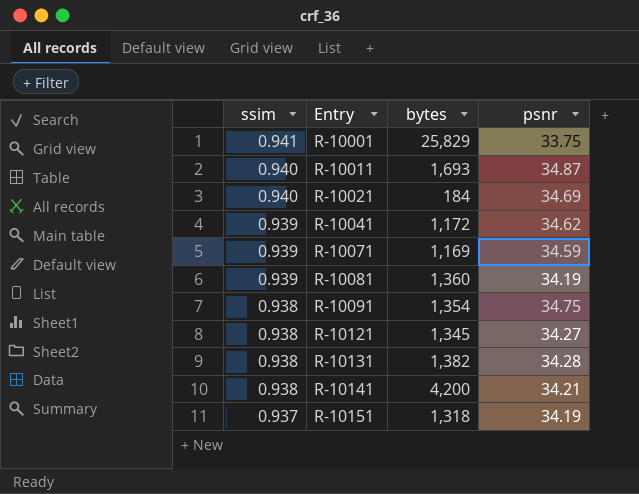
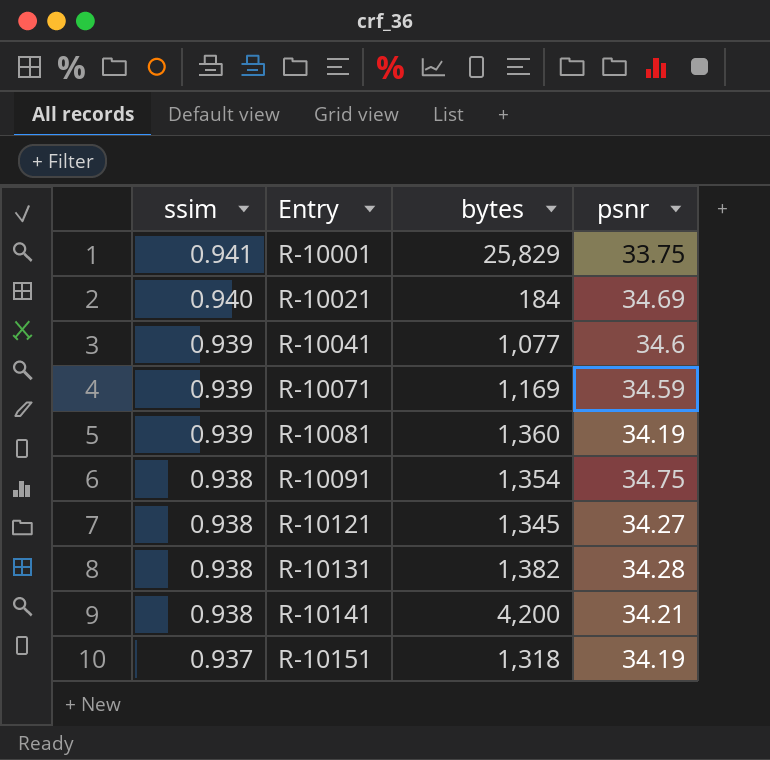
row R-10011: 0.940 | 1,693 | 34.87 -> none
R-10041 | bytes: 1,172 -> 1,077
R-10041 | psnr: 34.62 -> 34.6

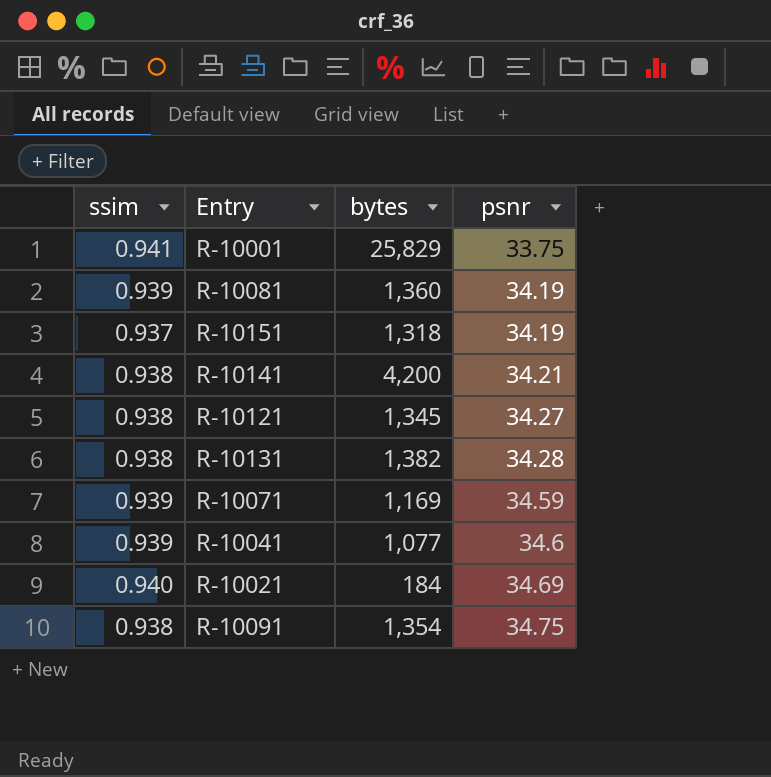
row order: ssim descending -> psnr ascending

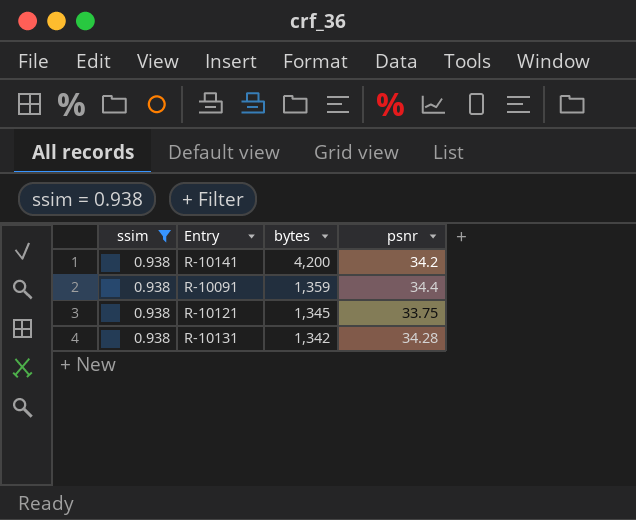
filter: none -> ssim = 0.938
row order: psnr ascending -> bytes descending
R-10141 | psnr: 34.21 -> 34.2
R-10091 | bytes: 1,354 -> 1,359
R-10091 | psnr: 34.75 -> 34.4
R-10121 | psnr: 34.27 -> 33.75
R-10131 | bytes: 1,382 -> 1,342

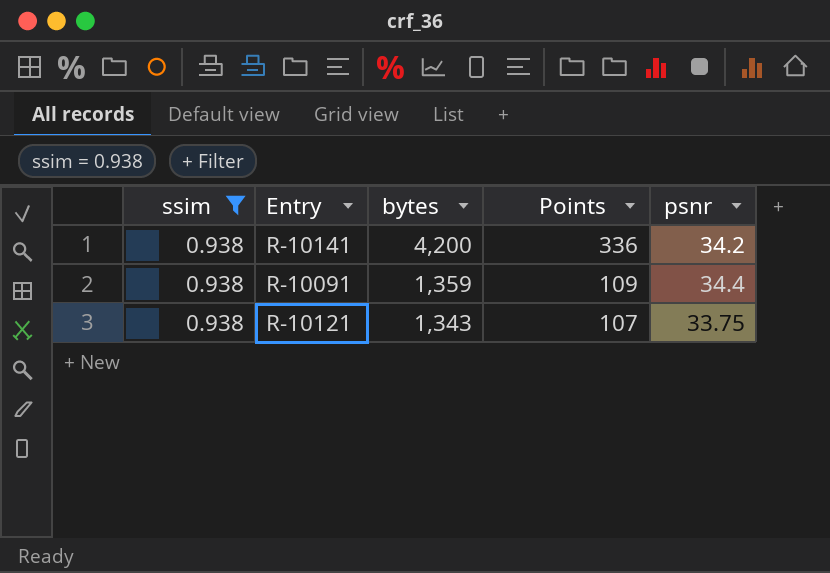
column Points | formula: none -> [bytes] * 0.08
row R-10131: 0.938 | 1,342 | 34.28 -> none
R-10121 | bytes: 1,345 -> 1,343

